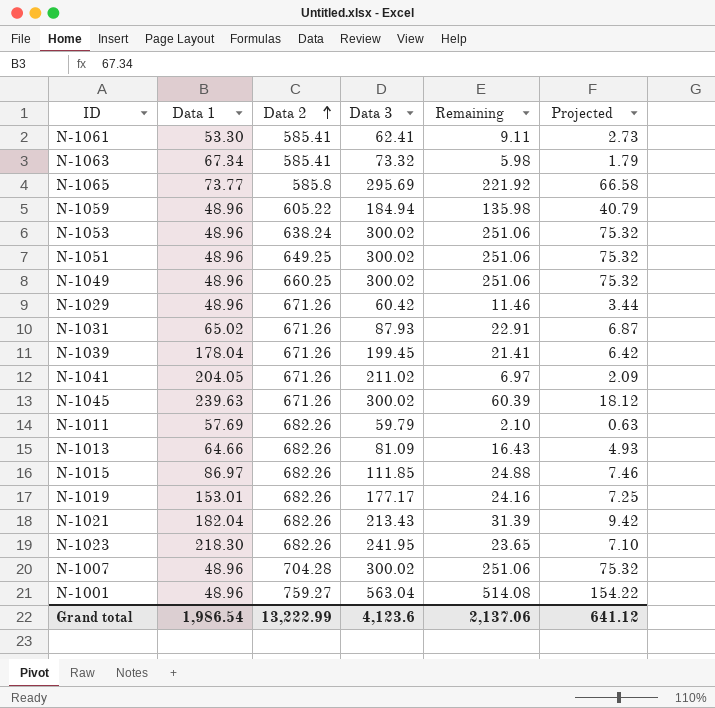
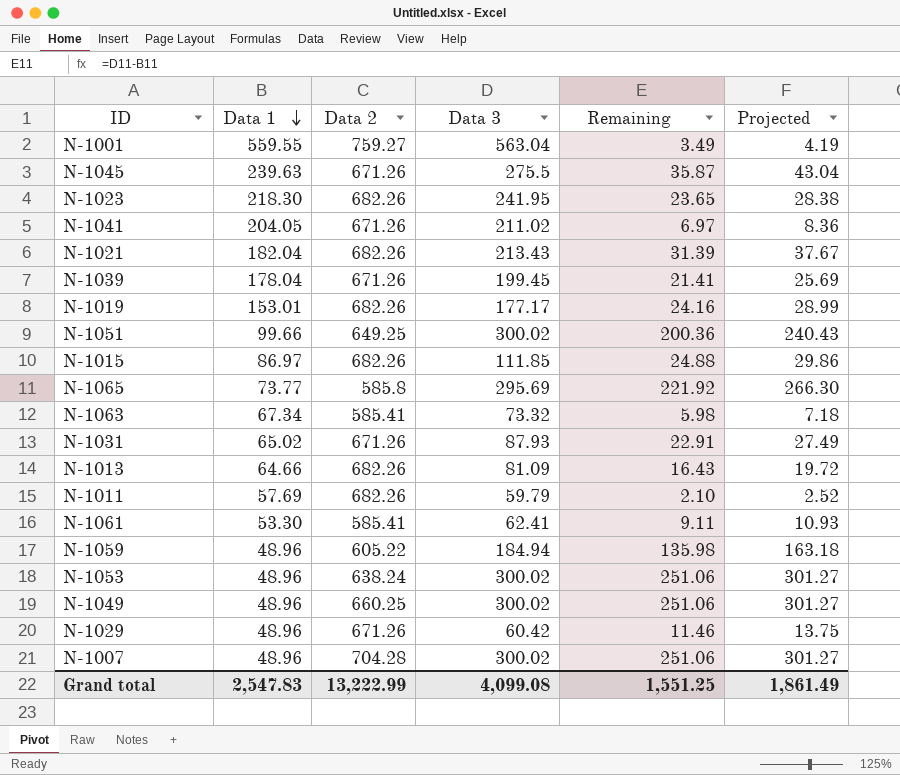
row order: Data 2 ascending -> Data 1 descending
column Projected | formula: [Remaining] * 0.3 -> [Remaining] * 1.2
N-1001 | Data 1: 48.96 -> 559.55
N-1001 | Remaining: 514.08 -> 3.49
N-1045 | Data 3: 300.02 -> 275.5
N-1045 | Remaining: 60.39 -> 35.87
N-1051 | Data 1: 48.96 -> 99.66
N-1051 | Remaining: 251.06 -> 200.36
Grand total | Data 1: 1,986.54 -> 2,547.83
Grand total | Data 3: 4,123.6 -> 4,099.08
Grand total | Remaining: 2,137.06 -> 1,551.25
Grand total | Projected: 641.12 -> 1,861.49

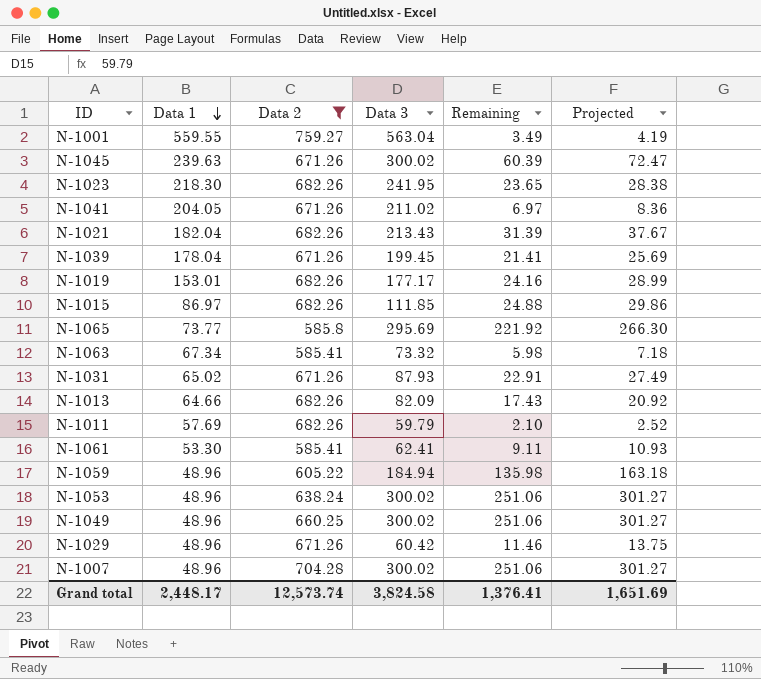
filter: none -> Data 2 != 649.25
N-1045 | Data 3: 275.5 -> 300.02
N-1045 | Remaining: 35.87 -> 60.39
N-1045 | Projected: 43.04 -> 72.47
N-1013 | Data 3: 81.09 -> 82.09
N-1013 | Remaining: 16.43 -> 17.43
N-1013 | Projected: 19.72 -> 20.92
Grand total | Data 1: 2,547.83 -> 2,448.17
Grand total | Data 2: 13,222.99 -> 12,573.74
Grand total | Data 3: 4,099.08 -> 3,824.58
Grand total | Remaining: 1,551.25 -> 1,376.41
Grand total | Projected: 1,861.49 -> 1,651.69

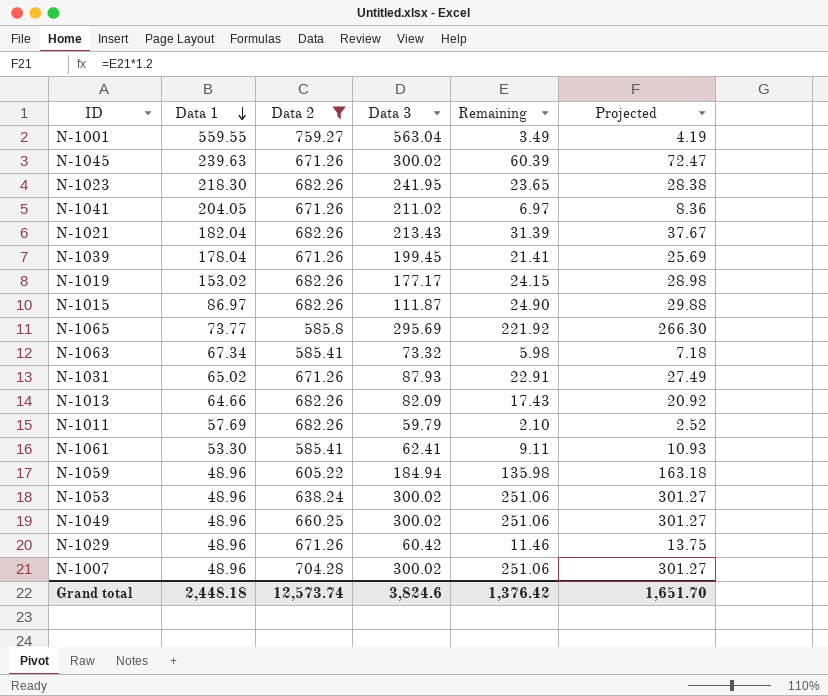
N-1019 | Data 1: 153.01 -> 153.02
N-1019 | Remaining: 24.16 -> 24.15
N-1019 | Projected: 28.99 -> 28.98
N-1015 | Data 3: 111.85 -> 111.87
N-1015 | Remaining: 24.88 -> 24.90
N-1015 | Projected: 29.86 -> 29.88
Grand total | Data 1: 2,448.17 -> 2,448.18
Grand total | Data 3: 3,824.58 -> 3,824.6
Grand total | Remaining: 1,376.41 -> 1,376.42
Grand total | Projected: 1,651.69 -> 1,651.70

